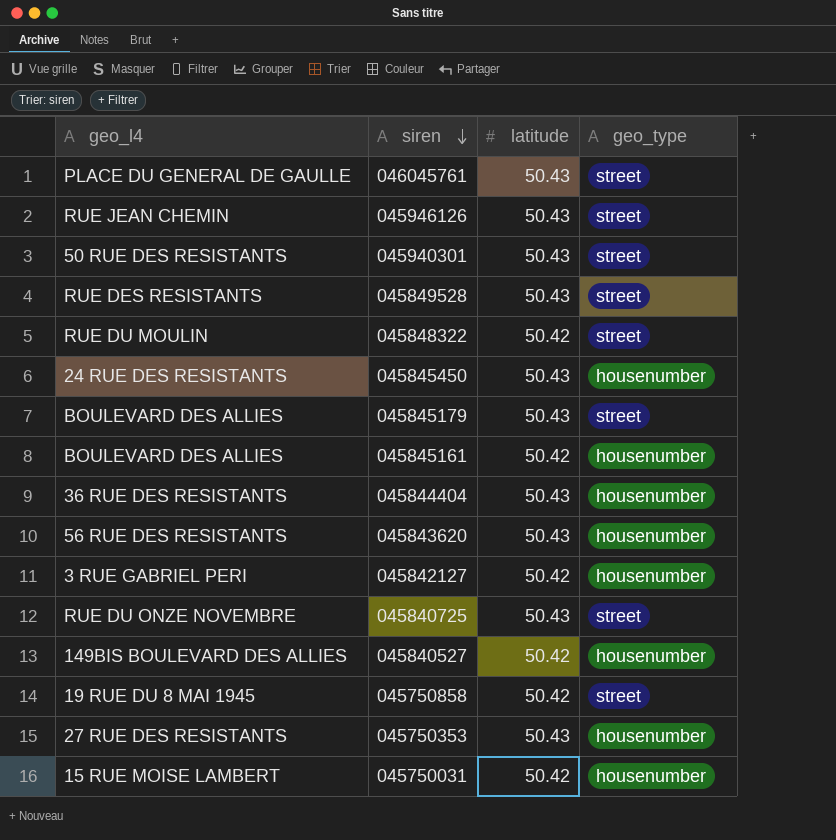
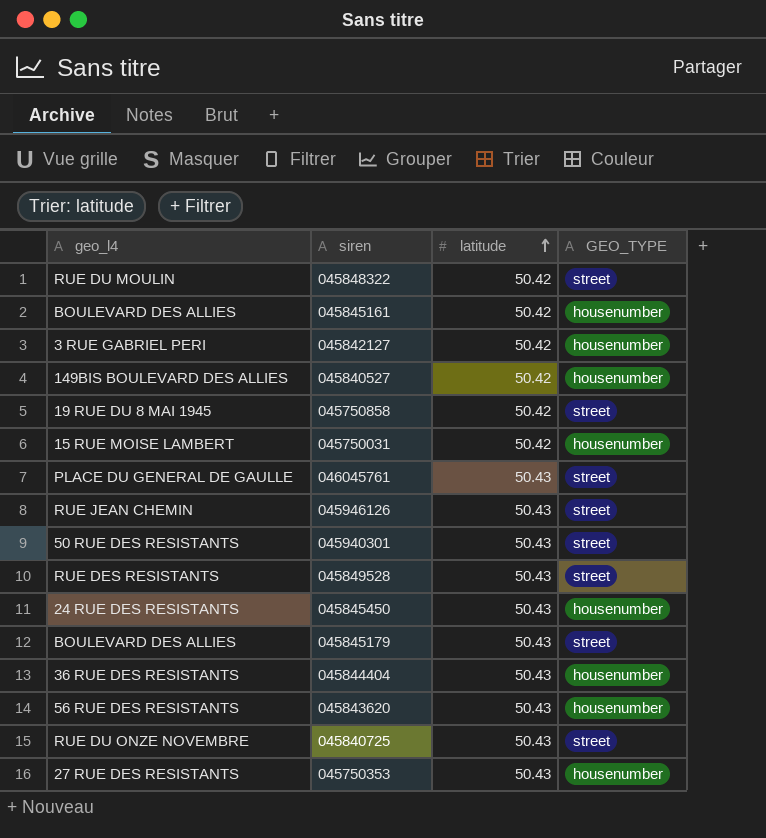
row order: siren descending -> latitude ascending
column name: geo_type -> GEO_TYPE

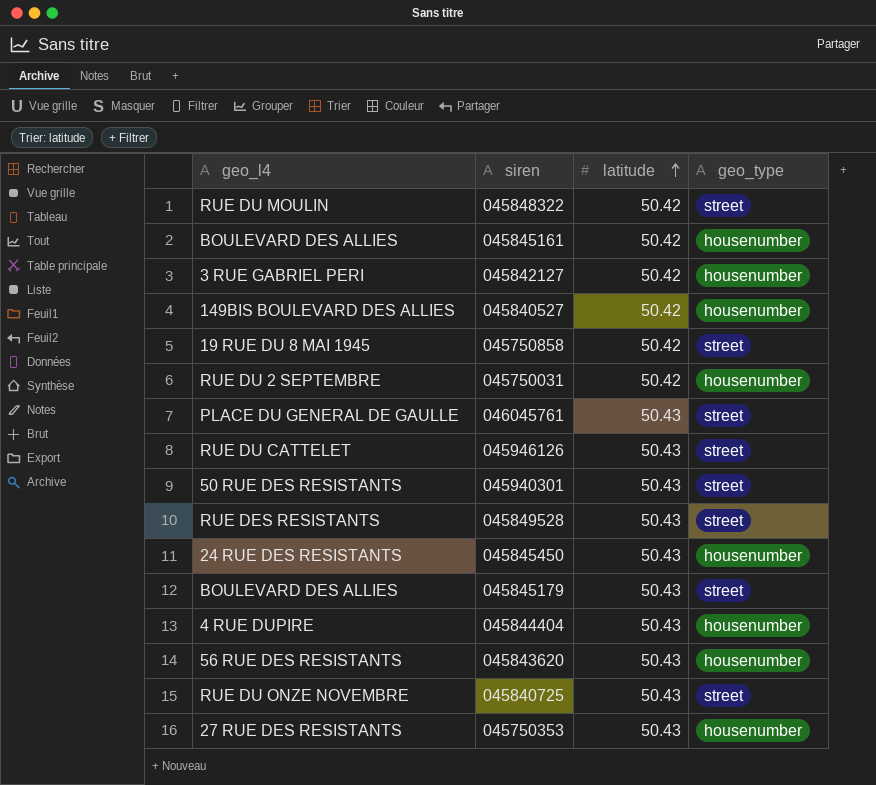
column name: GEO_TYPE -> geo_type
045750031 | geo_l4: 15 RUE MOISE LAMBERT -> RUE DU 2 SEPTEMBRE
045946126 | geo_l4: RUE JEAN CHEMIN -> RUE DU CATTELET
045844404 | geo_l4: 36 RUE DES RESISTANTS -> 4 RUE DUPIRE

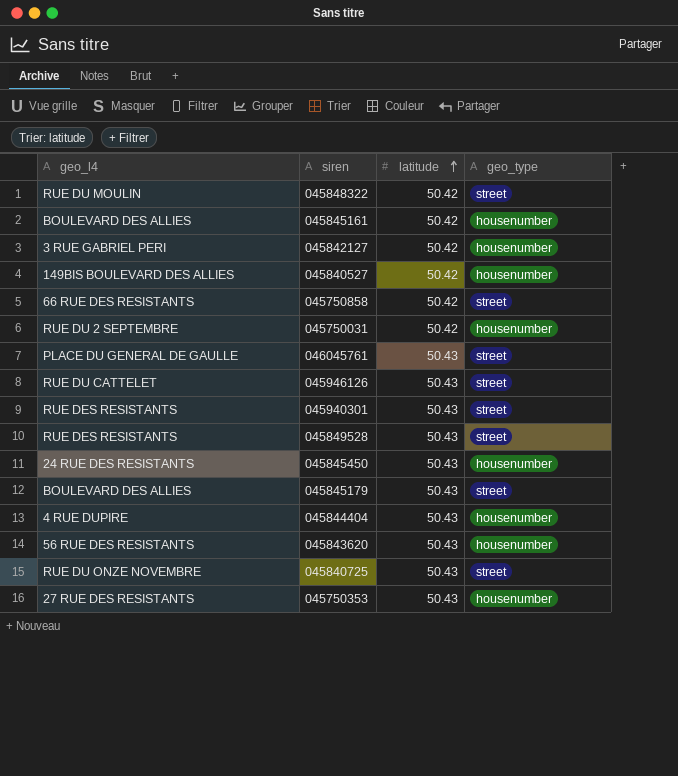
045750858 | geo_l4: 19 RUE DU 8 MAI 1945 -> 66 RUE DES RESISTANTS
045940301 | geo_l4: 50 RUE DES RESISTANTS -> RUE DES RESISTANTS

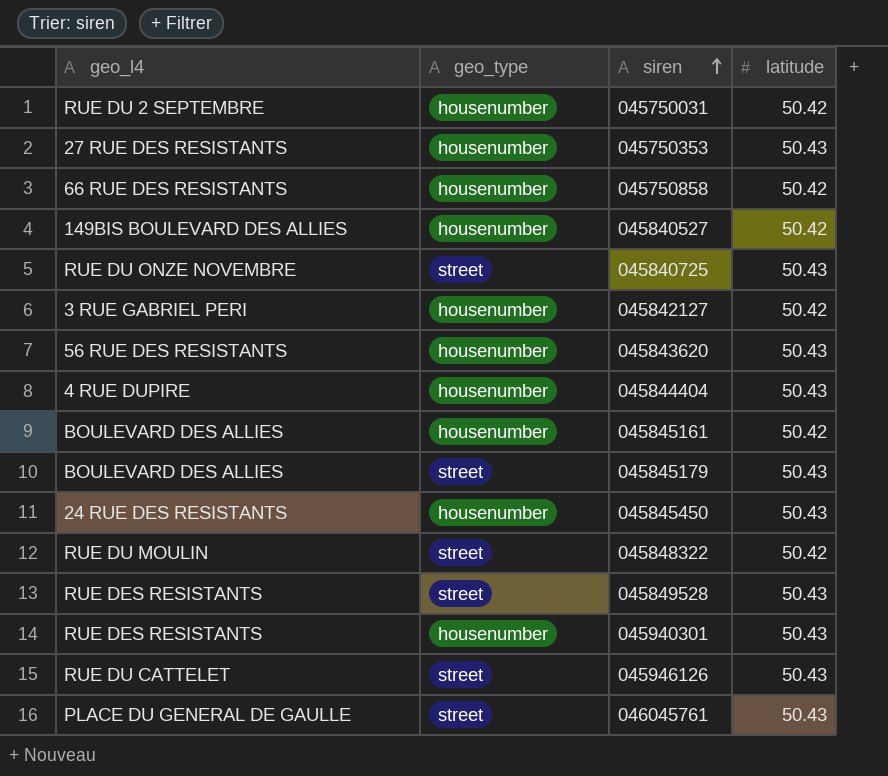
row order: latitude ascending -> siren ascending
column geo_type | position: 4 -> 2
045750858 | geo_type: street -> housenumber
045940301 | geo_type: street -> housenumber

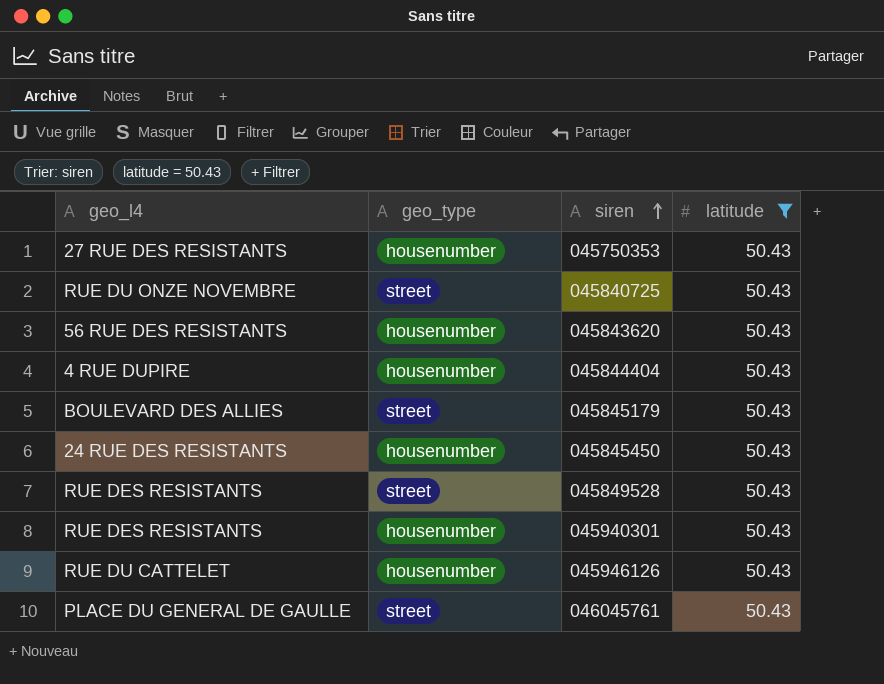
filter: none -> latitude = 50.43
045946126 | geo_type: street -> housenumber

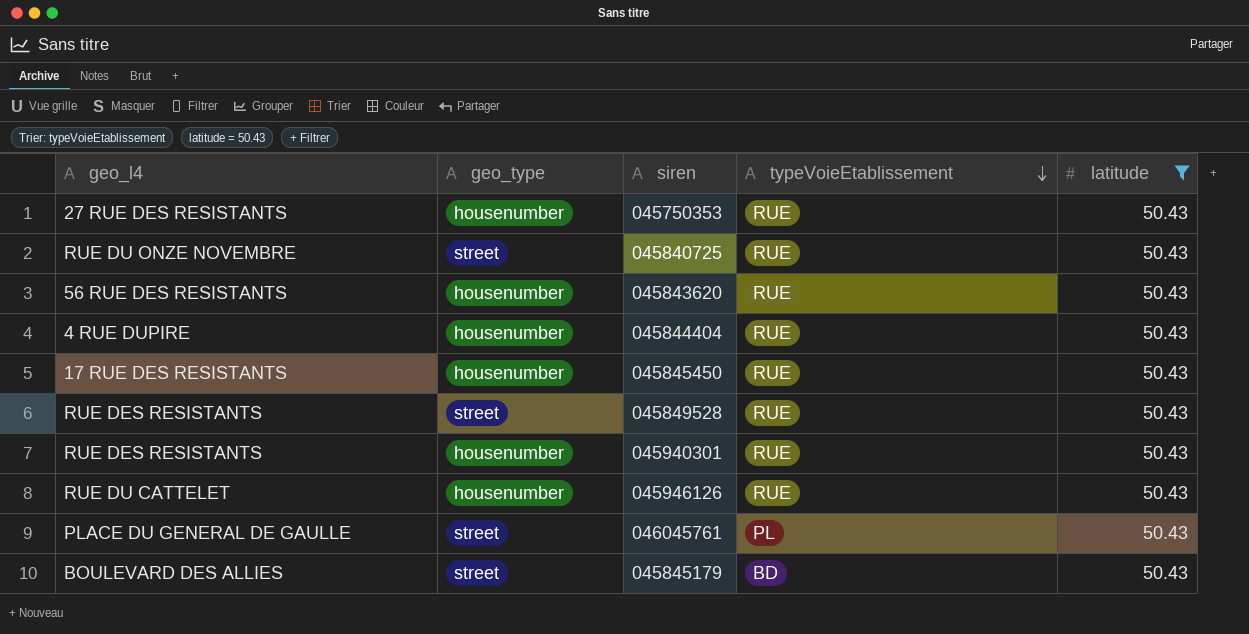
row order: siren ascending -> typeVoieEtablissement descending
column typeVoieEtablissement | position: none -> 4
045845450 | geo_l4: 24 RUE DES RESISTANTS -> 17 RUE DES RESISTANTS

